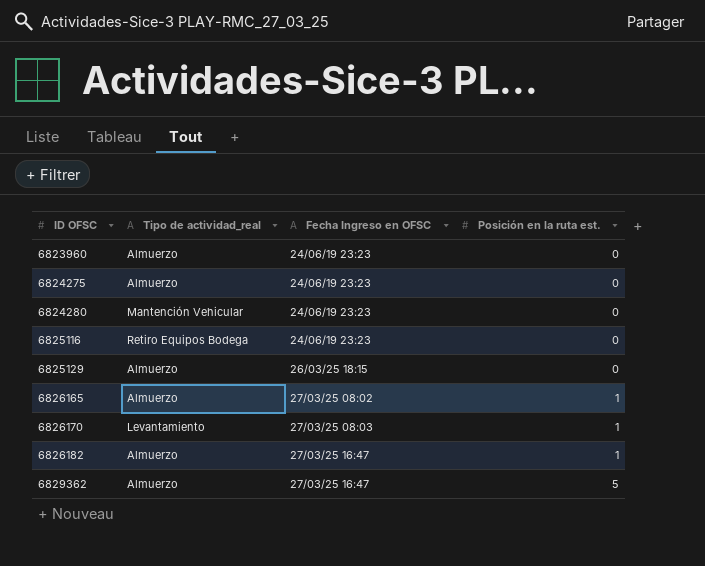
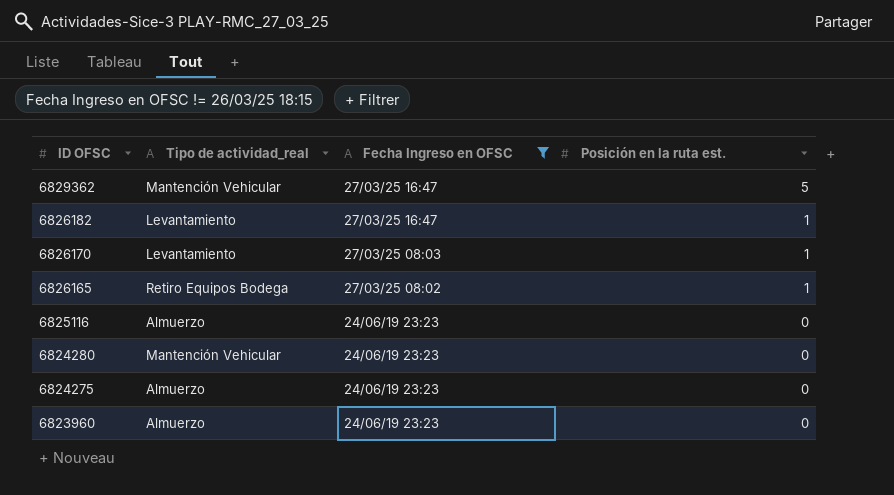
filter: none -> Fecha Ingreso en OFSC != 26/03/25 18:15
row order: ID OFSC ascending -> ID OFSC descending
6829362 | Tipo de actividad_real: Almuerzo -> Mantención Vehicular
6826182 | Tipo de actividad_real: Almuerzo -> Levantamiento
6826165 | Tipo de actividad_real: Almuerzo -> Retiro Equipos Bodega
6825116 | Tipo de actividad_real: Retiro Equipos Bodega -> Almuerzo

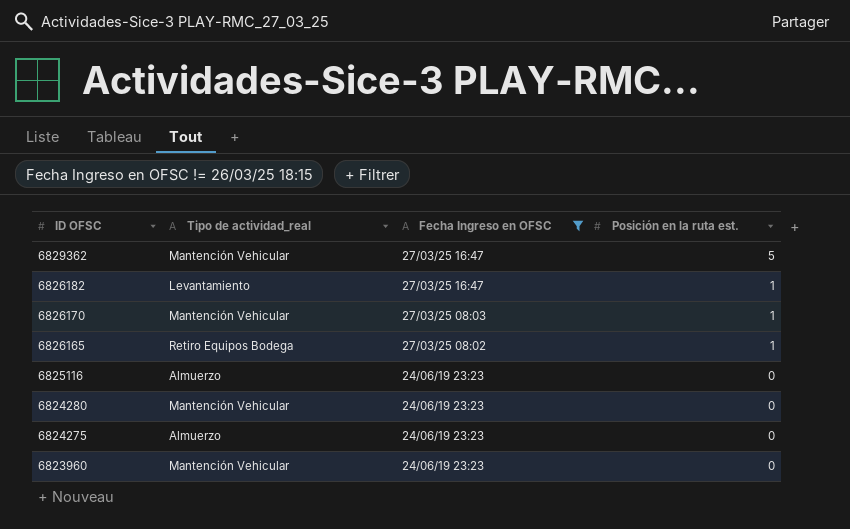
6826170 | Tipo de actividad_real: Levantamiento -> Mantención Vehicular
6823960 | Tipo de actividad_real: Almuerzo -> Mantención Vehicular

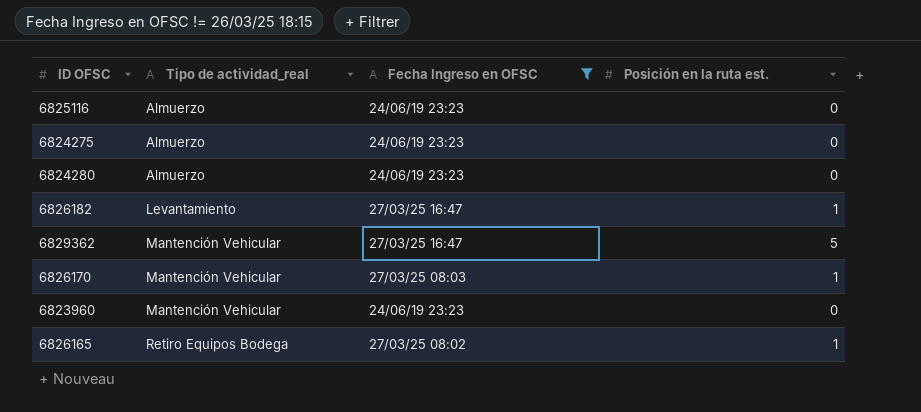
row order: ID OFSC descending -> Tipo de actividad_real ascending
6824280 | Tipo de actividad_real: Mantención Vehicular -> Almuerzo

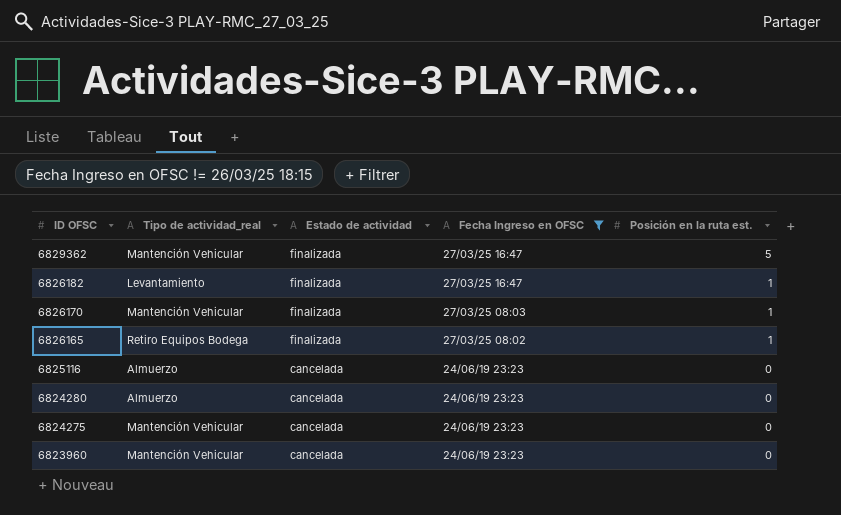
row order: Tipo de actividad_real ascending -> ID OFSC descending
column Estado de actividad | position: none -> 3
6824275 | Tipo de actividad_real: Almuerzo -> Mantención Vehicular

